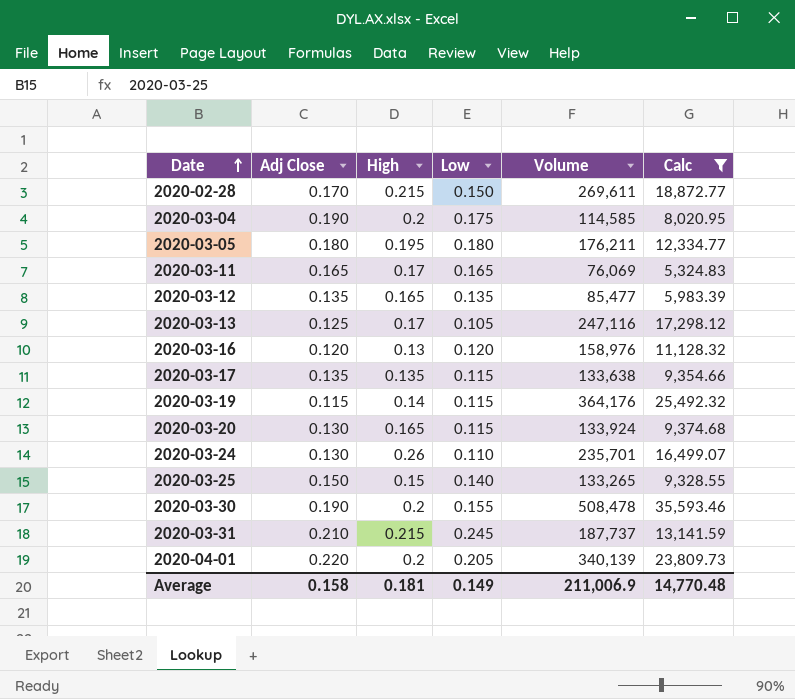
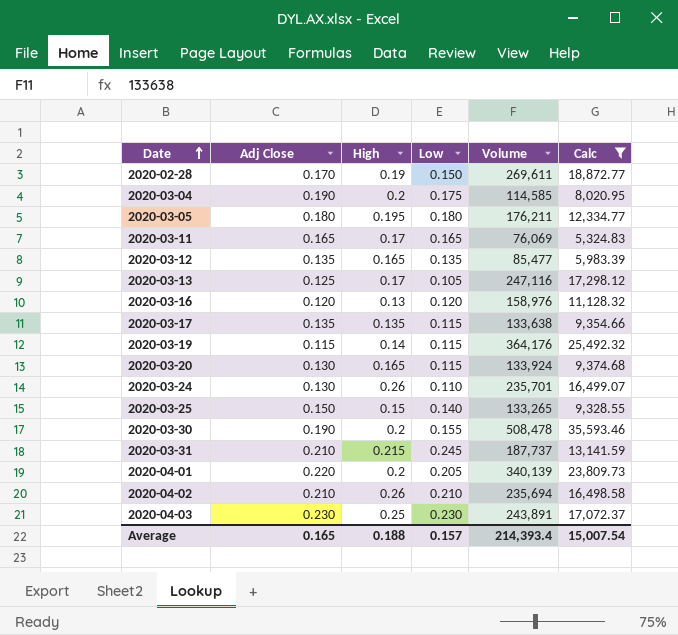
2020-02-28 | High: 0.215 -> 0.19
row 2020-04-02: none -> 0.210 | 0.26 | 0.210 | 235,694 | 16,498.58
row 2020-04-03: none -> 0.230 | 0.25 | 0.230 | 243,891 | 17,072.37
Average | Adj Close: 0.158 -> 0.165
Average | High: 0.181 -> 0.188
Average | Low: 0.149 -> 0.157
Average | Volume: 211,006.9 -> 214,393.4
Average | Calc: 14,770.48 -> 15,007.54

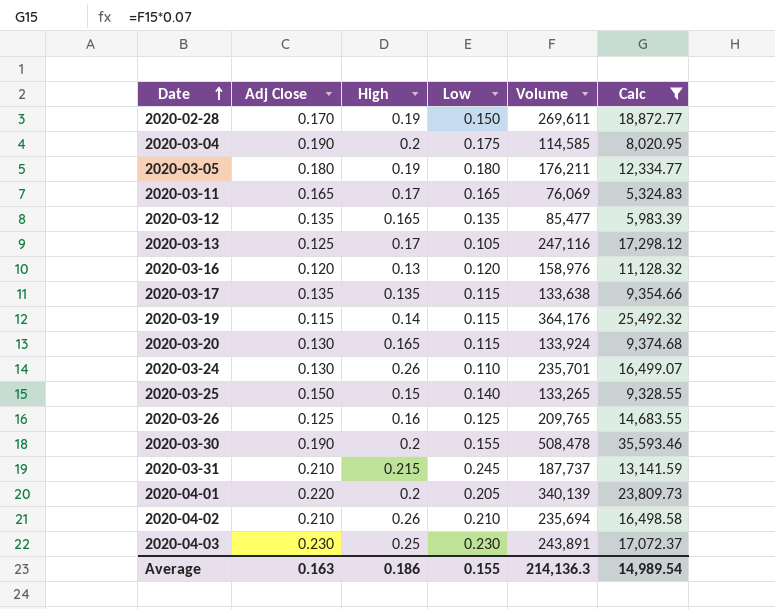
2020-03-05 | High: 0.195 -> 0.19
row 2020-03-26: none -> 0.125 | 0.16 | 0.125 | 209,765 | 14,683.55
Average | Adj Close: 0.165 -> 0.163
Average | High: 0.188 -> 0.186
Average | Low: 0.157 -> 0.155
Average | Volume: 214,393.4 -> 214,136.3
Average | Calc: 15,007.54 -> 14,989.54

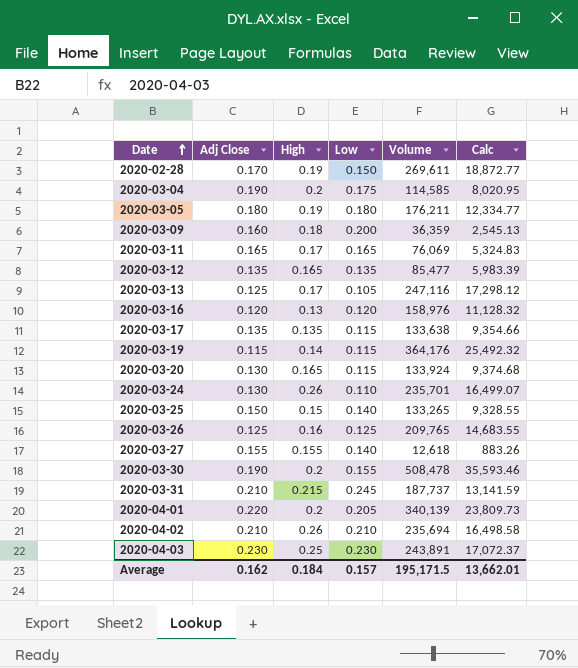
filter: Calc >= 5,324.83 -> none
Average | Adj Close: 0.163 -> 0.162
Average | High: 0.186 -> 0.184
Average | Low: 0.155 -> 0.157
Average | Volume: 214,136.3 -> 195,171.5
Average | Calc: 14,989.54 -> 13,662.01

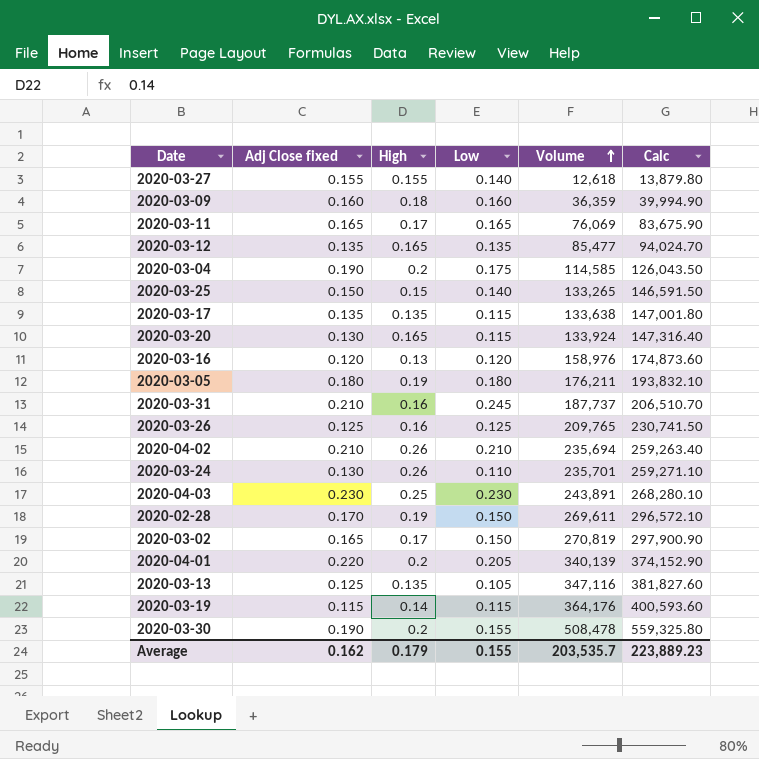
row order: Date ascending -> Volume ascending
column name: Adj Close -> Adj Close fixed
column Calc | formula: [Volume] * 0.07 -> [Volume] * 1.1
2020-03-09 | Low: 0.200 -> 0.160
2020-03-31 | High: 0.215 -> 0.16
row 2020-03-02: none -> 0.165 | 0.17 | 0.150 | 270,819 | 297,900.90
2020-03-13 | High: 0.17 -> 0.135
2020-03-13 | Volume: 247,116 -> 347,116
Average | High: 0.184 -> 0.179
Average | Low: 0.157 -> 0.155
Average | Volume: 195,171.5 -> 203,535.7
Average | Calc: 13,662.01 -> 223,889.23

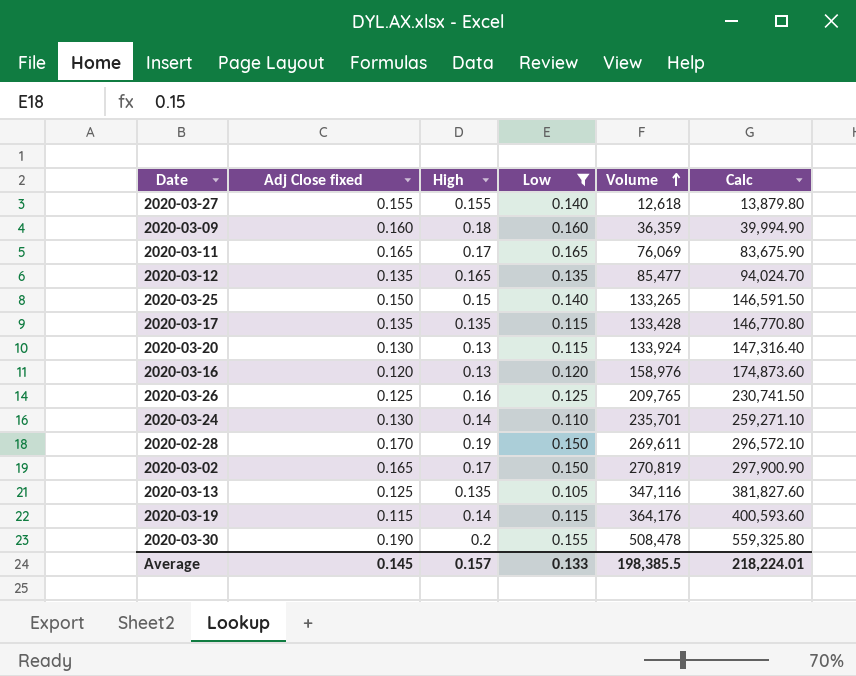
filter: none -> Low <= 0.165
2020-03-17 | Volume: 133,638 -> 133,428
2020-03-17 | Calc: 147,001.80 -> 146,770.80
2020-03-20 | High: 0.165 -> 0.13
2020-03-24 | High: 0.26 -> 0.14
Average | Adj Close fixed: 0.162 -> 0.145
Average | High: 0.179 -> 0.157
Average | Low: 0.155 -> 0.133
Average | Volume: 203,535.7 -> 198,385.5
Average | Calc: 223,889.23 -> 218,224.01

